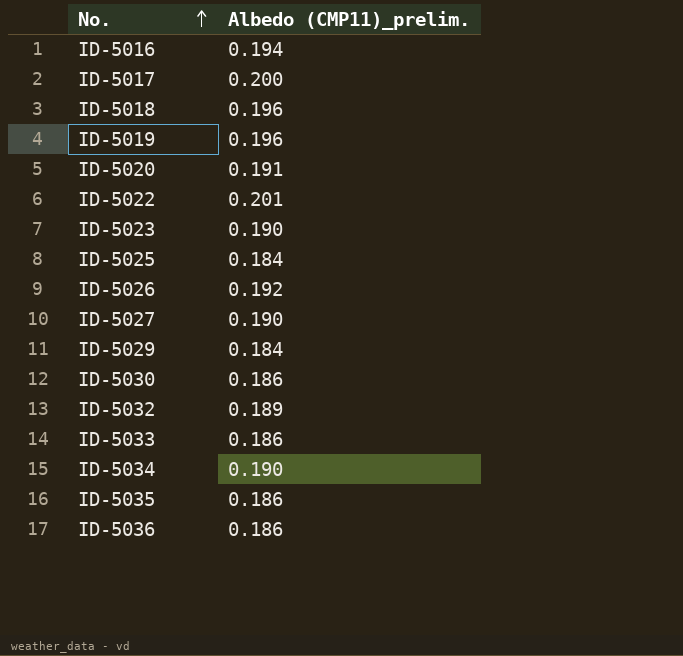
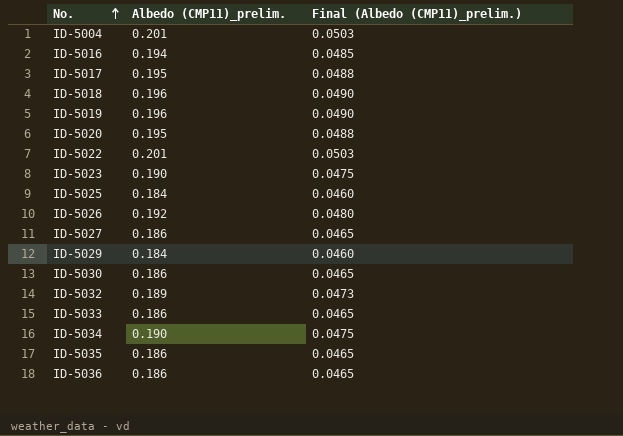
column Final (Albedo (CMP11)_prelim.) | formula: none -> [Albedo (CMP11)_prelim.] * 0.25
row ID-5004: none -> 0.201 | 0.0503
ID-5017 | Albedo (CMP11)_prelim.: 0.200 -> 0.195
ID-5020 | Albedo (CMP11)_prelim.: 0.191 -> 0.195
ID-5027 | Albedo (CMP11)_prelim.: 0.190 -> 0.186

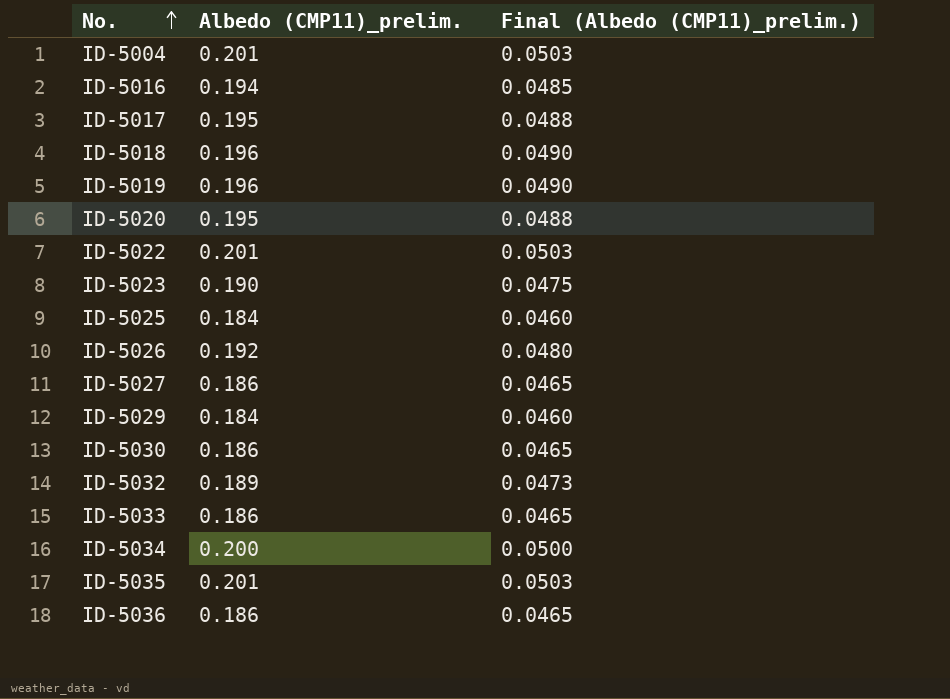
ID-5034 | Albedo (CMP11)_prelim.: 0.190 -> 0.200
ID-5034 | Final (Albedo (CMP11)_prelim.): 0.0475 -> 0.0500
ID-5035 | Albedo (CMP11)_prelim.: 0.186 -> 0.201
ID-5035 | Final (Albedo (CMP11)_prelim.): 0.0465 -> 0.0503

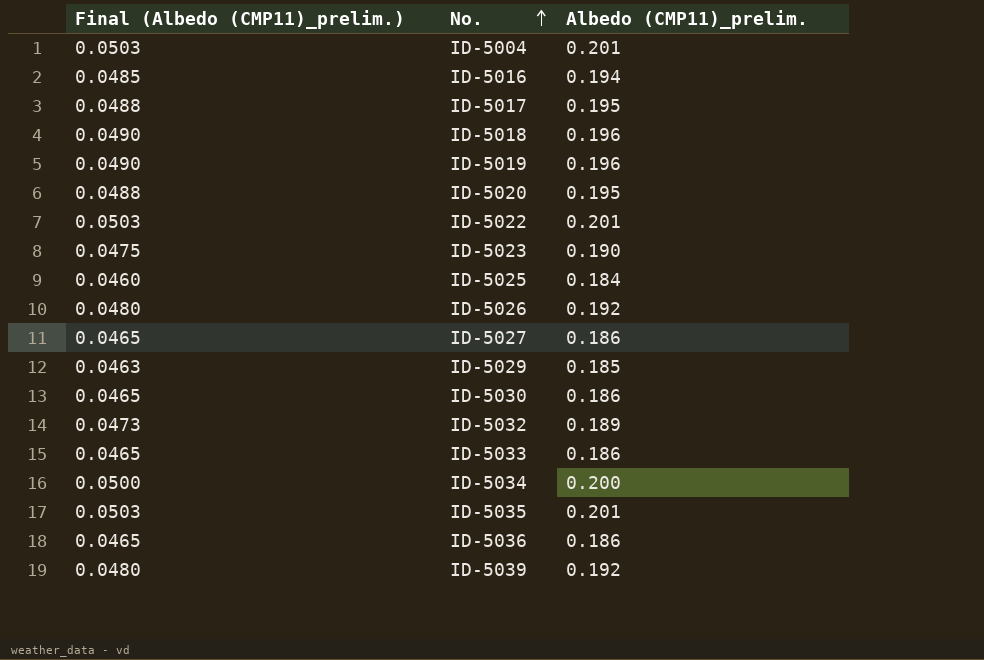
column Final (Albedo (CMP11)_prelim.) | position: 3 -> 1
ID-5029 | Final (Albedo (CMP11)_prelim.): 0.0460 -> 0.0463
ID-5029 | Albedo (CMP11)_prelim.: 0.184 -> 0.185
row ID-5039: none -> 0.0480 | 0.192

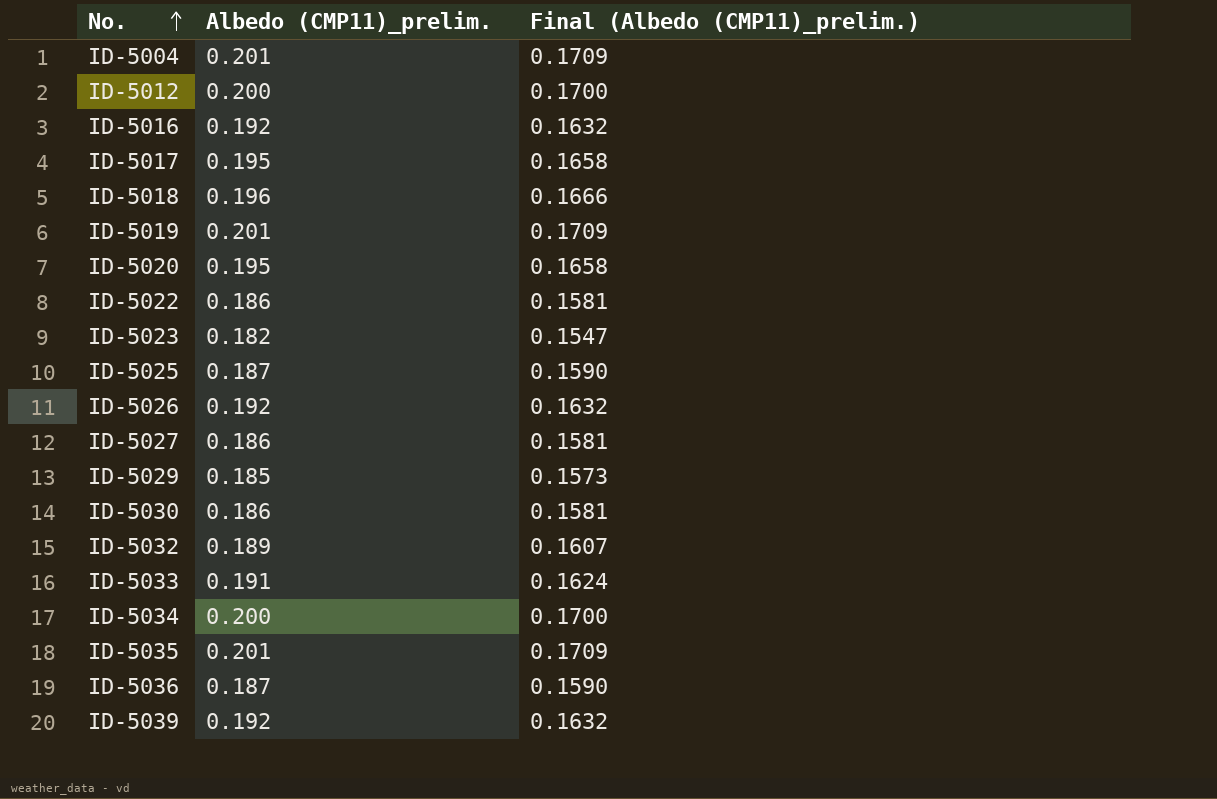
column Final (Albedo (CMP11)_prelim.) | formula: [Albedo (CMP11)_prelim.] * 0.25 -> [Albedo (CMP11)_prelim.] * 0.85
column Final (Albedo (CMP11)_prelim.) | position: 1 -> 3
row ID-5012: none -> 0.200 | 0.1700
ID-5016 | Albedo (CMP11)_prelim.: 0.194 -> 0.192
ID-5019 | Albedo (CMP11)_prelim.: 0.196 -> 0.201
ID-5022 | Albedo (CMP11)_prelim.: 0.201 -> 0.186
ID-5023 | Albedo (CMP11)_prelim.: 0.190 -> 0.182
ID-5025 | Albedo (CMP11)_prelim.: 0.184 -> 0.187
ID-5033 | Albedo (CMP11)_prelim.: 0.186 -> 0.191
ID-5036 | Albedo (CMP11)_prelim.: 0.186 -> 0.187

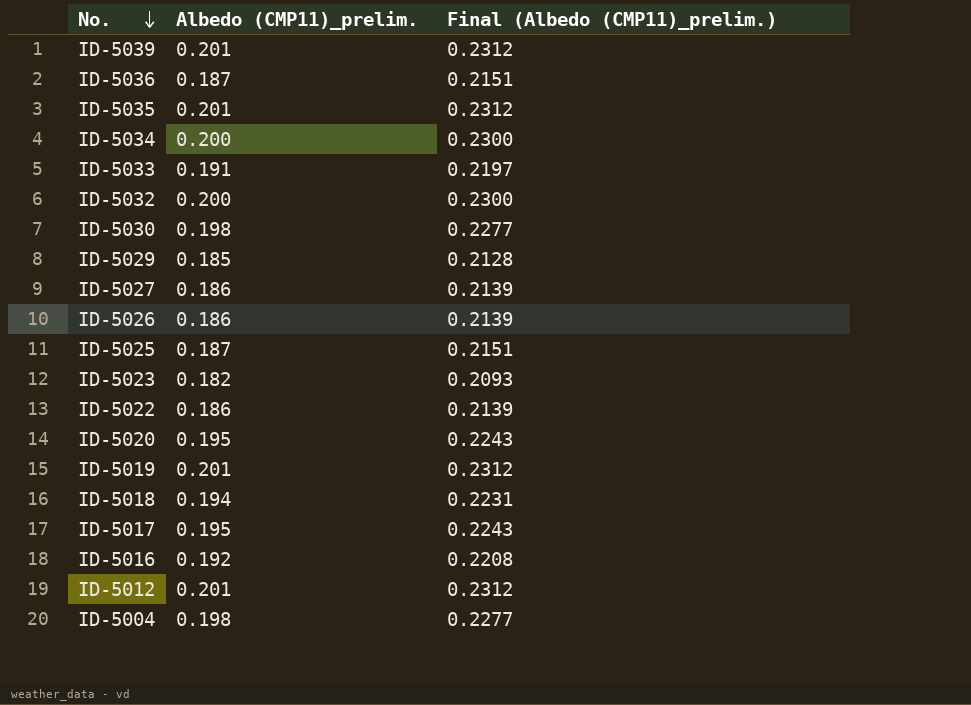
row order: No. ascending -> No. descending
column Final (Albedo (CMP11)_prelim.) | formula: [Albedo (CMP11)_prelim.] * 0.85 -> [Albedo (CMP11)_prelim.] * 1.15
ID-5039 | Albedo (CMP11)_prelim.: 0.192 -> 0.201
ID-5032 | Albedo (CMP11)_prelim.: 0.189 -> 0.200
ID-5030 | Albedo (CMP11)_prelim.: 0.186 -> 0.198
ID-5026 | Albedo (CMP11)_prelim.: 0.192 -> 0.186
ID-5018 | Albedo (CMP11)_prelim.: 0.196 -> 0.194
ID-5012 | Albedo (CMP11)_prelim.: 0.200 -> 0.201
ID-5004 | Albedo (CMP11)_prelim.: 0.201 -> 0.198

